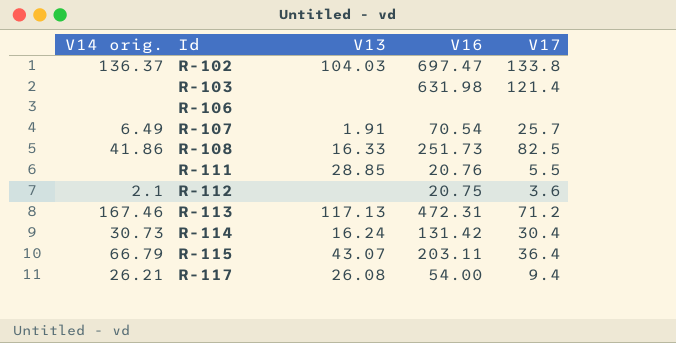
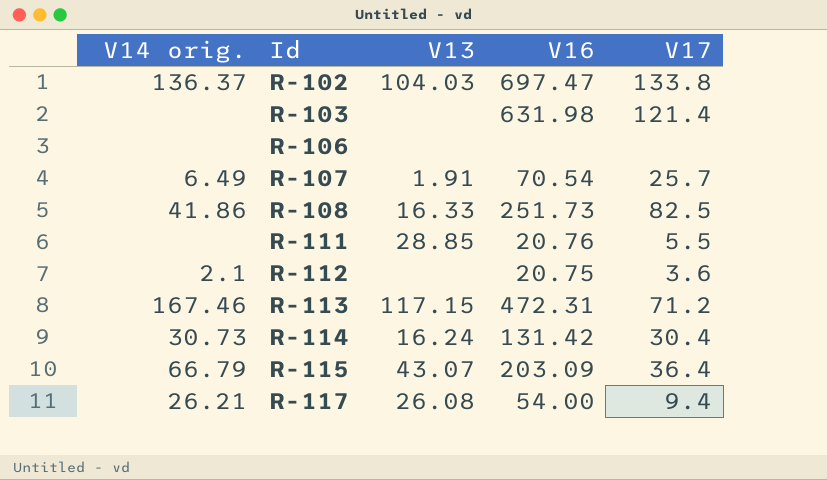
R-113 | V13: 117.13 -> 117.15
R-115 | V16: 203.11 -> 203.09

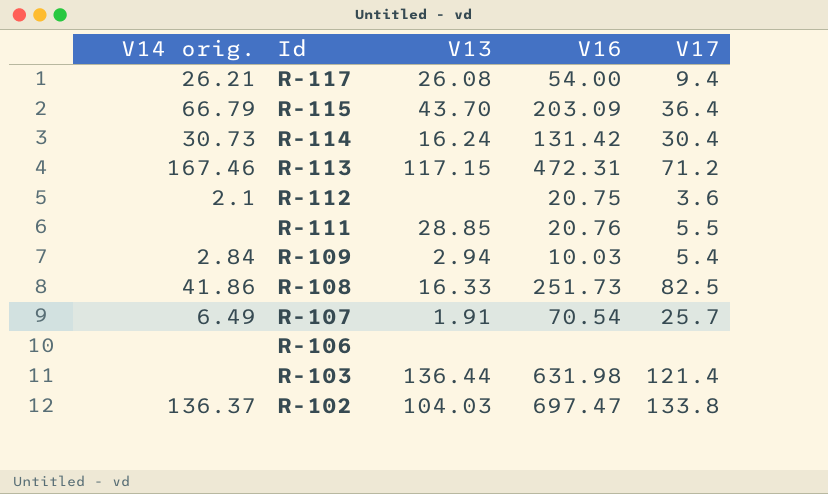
row order: Id ascending -> Id descending
R-115 | V13: 43.07 -> 43.70
row R-109: none -> 2.84 | 2.94 | 10.03 | 5.4
R-103 | V13: none -> 136.44

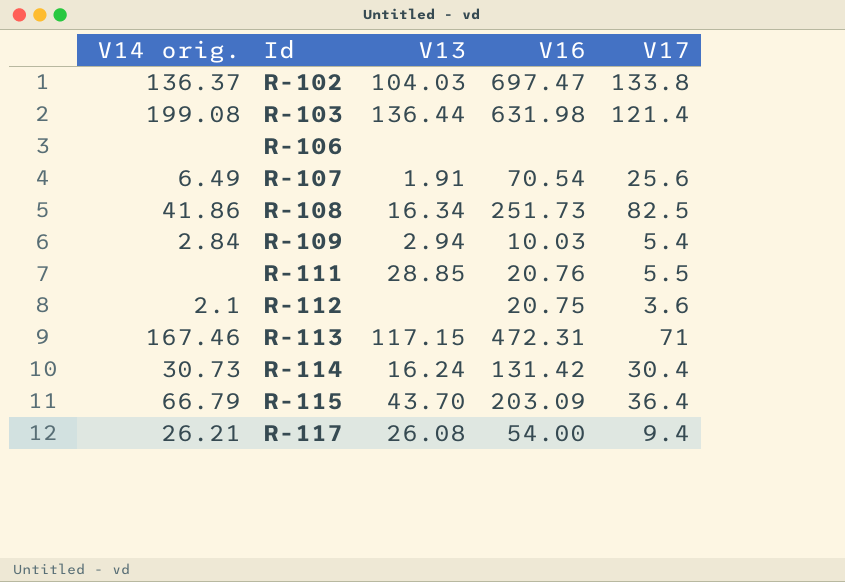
row order: Id descending -> Id ascending
R-103 | V14 orig.: none -> 199.08
R-107 | V17: 25.7 -> 25.6
R-108 | V13: 16.33 -> 16.34
R-113 | V17: 71.2 -> 71

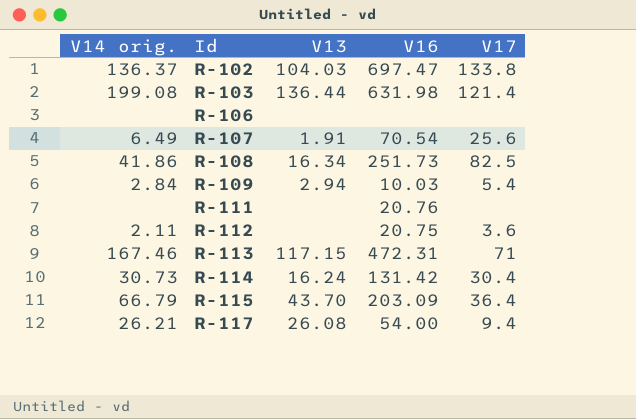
R-111 | V13: 28.85 -> none
R-111 | V17: 5.5 -> none
R-112 | V14 orig.: 2.1 -> 2.11

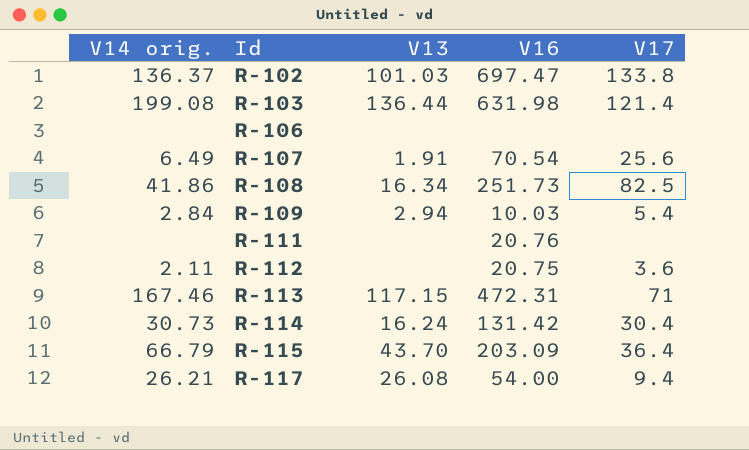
R-102 | V13: 104.03 -> 101.03

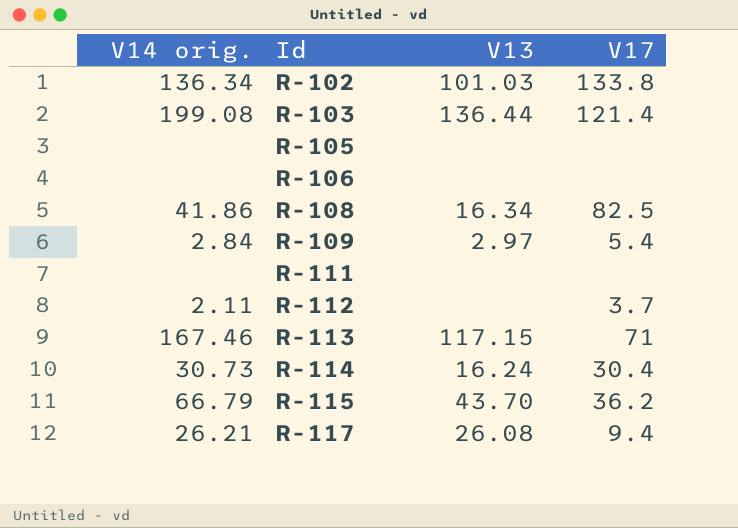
column V16 | position: 4 -> none
row R-107: 6.49 | 1.91 | 70.54 | 25.6 -> none
R-102 | V14 orig.: 136.37 -> 136.34
row R-105: none -> none | none | none
R-109 | V13: 2.94 -> 2.97
R-112 | V17: 3.6 -> 3.7
R-115 | V17: 36.4 -> 36.2

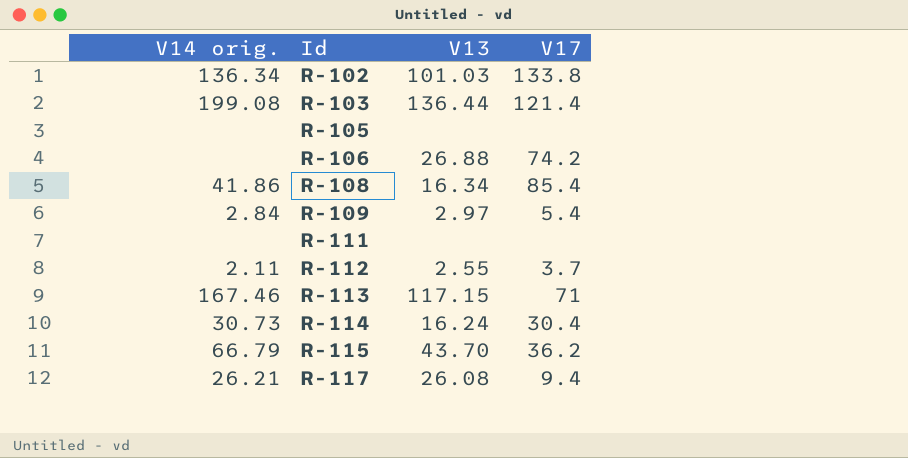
R-106 | V13: none -> 26.88
R-106 | V17: none -> 74.2
R-108 | V17: 82.5 -> 85.4
R-112 | V13: none -> 2.55

